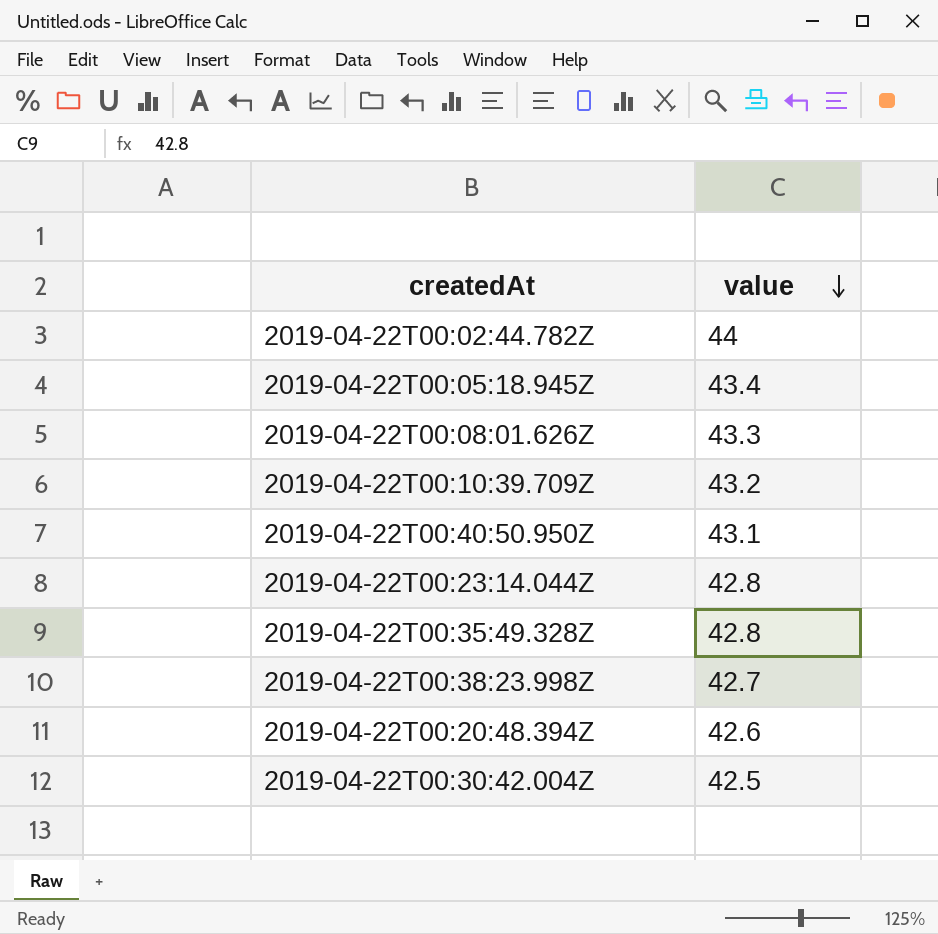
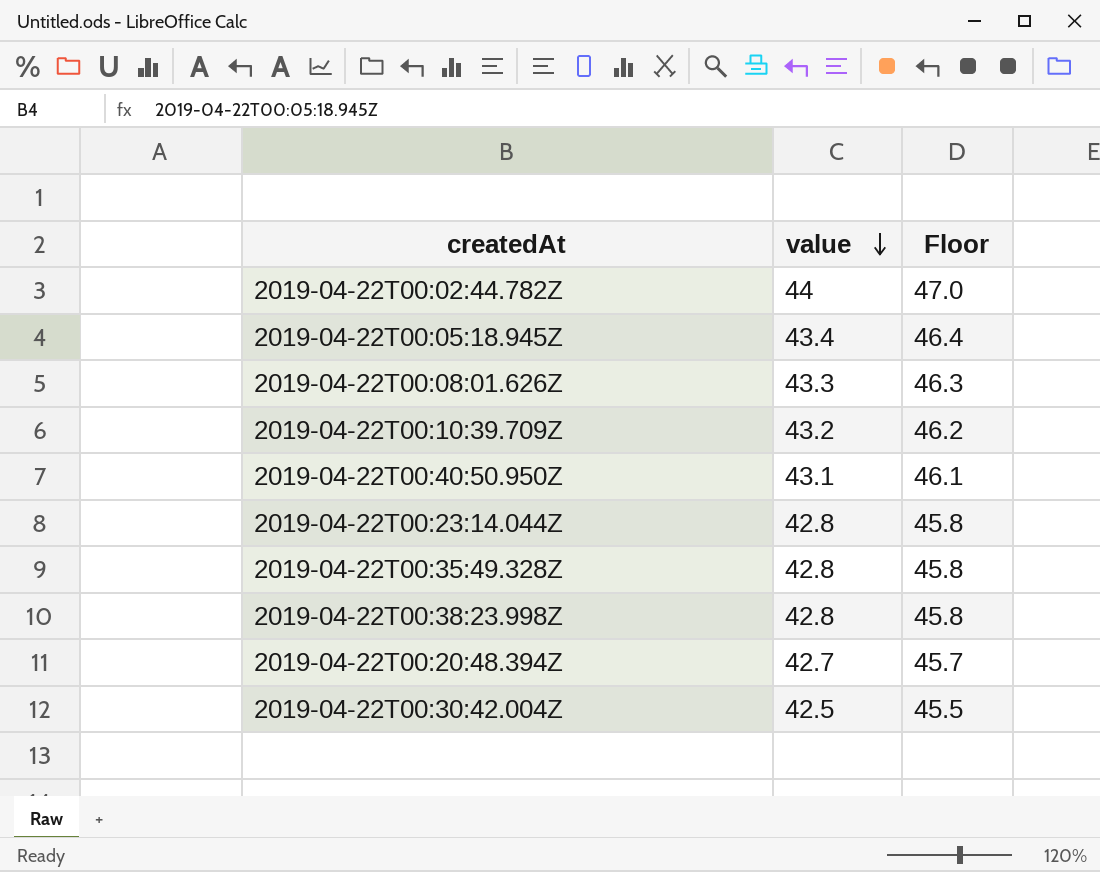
column Floor | formula: none -> [value] + 3
2019-04-22T00:38:23.998Z | value: 42.7 -> 42.8
2019-04-22T00:20:48.394Z | value: 42.6 -> 42.7

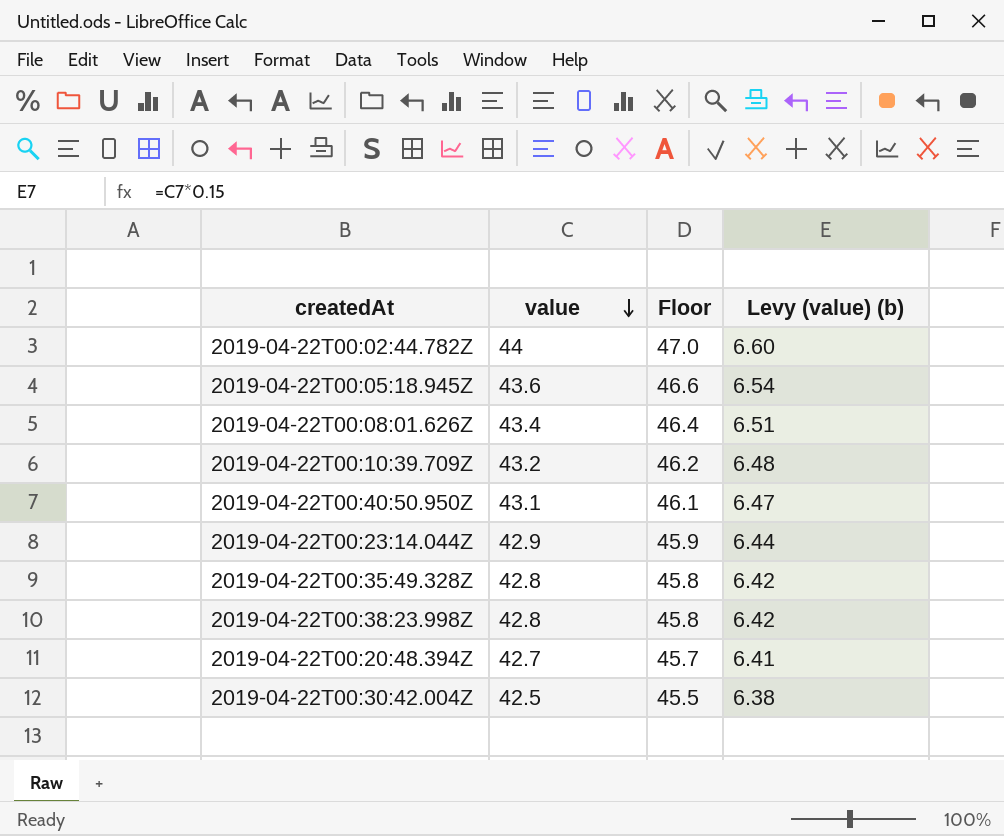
column Levy (value) (b) | formula: none -> [value] * 0.15
2019-04-22T00:05:18.945Z | value: 43.4 -> 43.6
2019-04-22T00:05:18.945Z | Floor: 46.4 -> 46.6
2019-04-22T00:08:01.626Z | value: 43.3 -> 43.4
2019-04-22T00:08:01.626Z | Floor: 46.3 -> 46.4
2019-04-22T00:23:14.044Z | value: 42.8 -> 42.9
2019-04-22T00:23:14.044Z | Floor: 45.8 -> 45.9

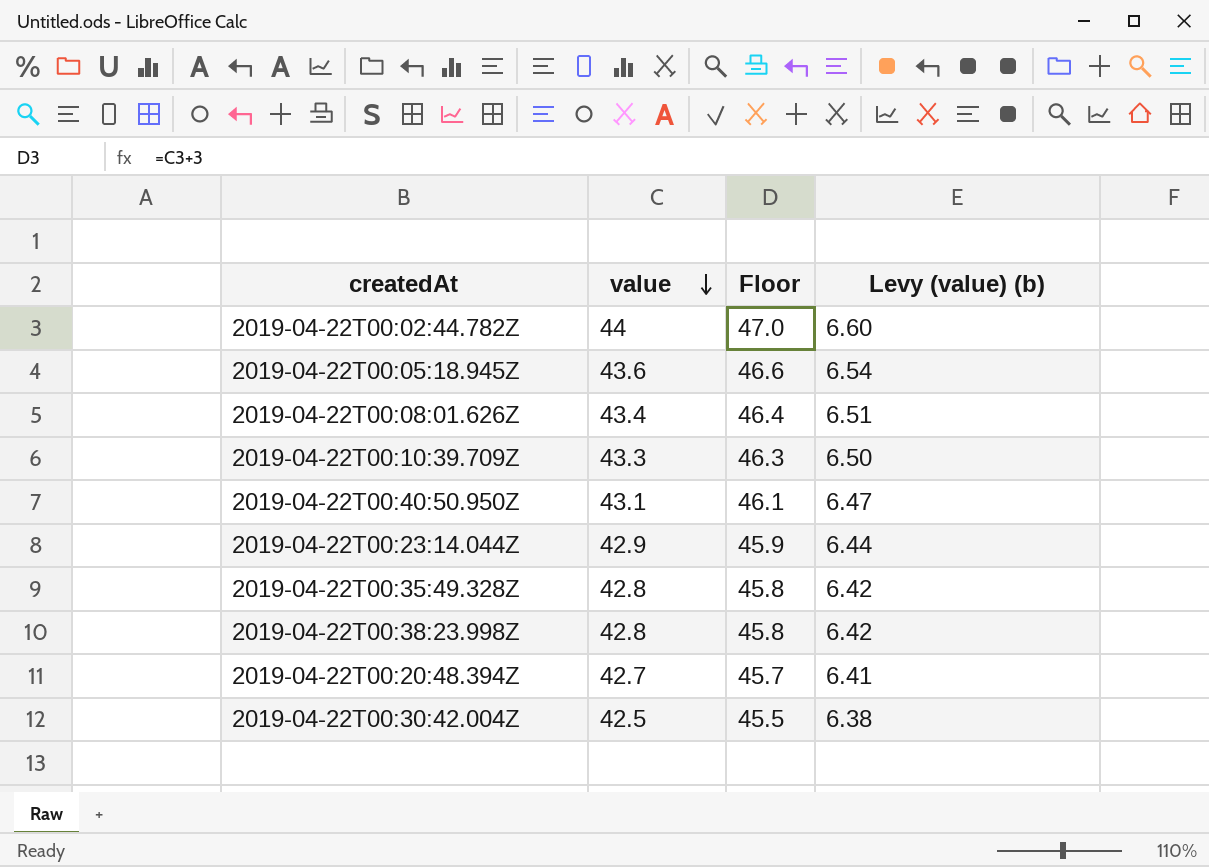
2019-04-22T00:10:39.709Z | value: 43.2 -> 43.3
2019-04-22T00:10:39.709Z | Floor: 46.2 -> 46.3
2019-04-22T00:10:39.709Z | Levy (value) (b): 6.48 -> 6.50

